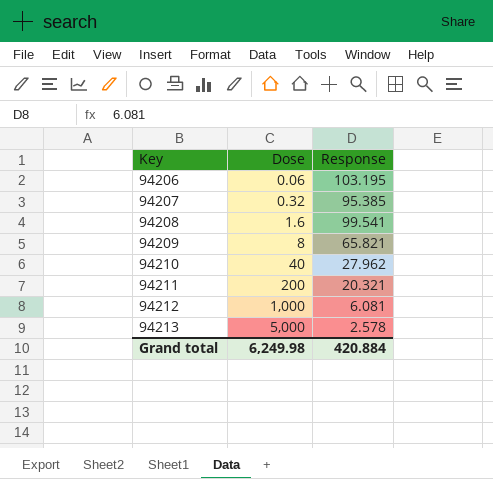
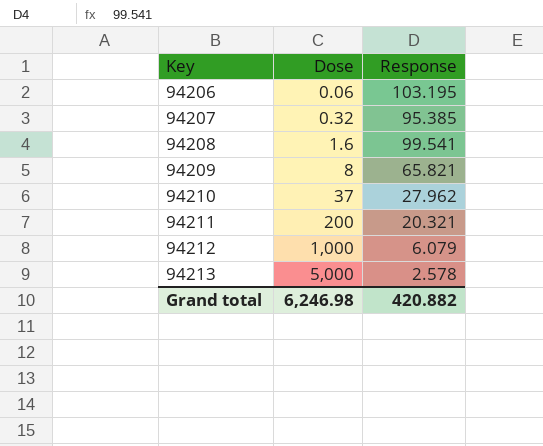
94210 | Dose: 40 -> 37
94212 | Response: 6.081 -> 6.079
Grand total | Dose: 6,249.98 -> 6,246.98
Grand total | Response: 420.884 -> 420.882

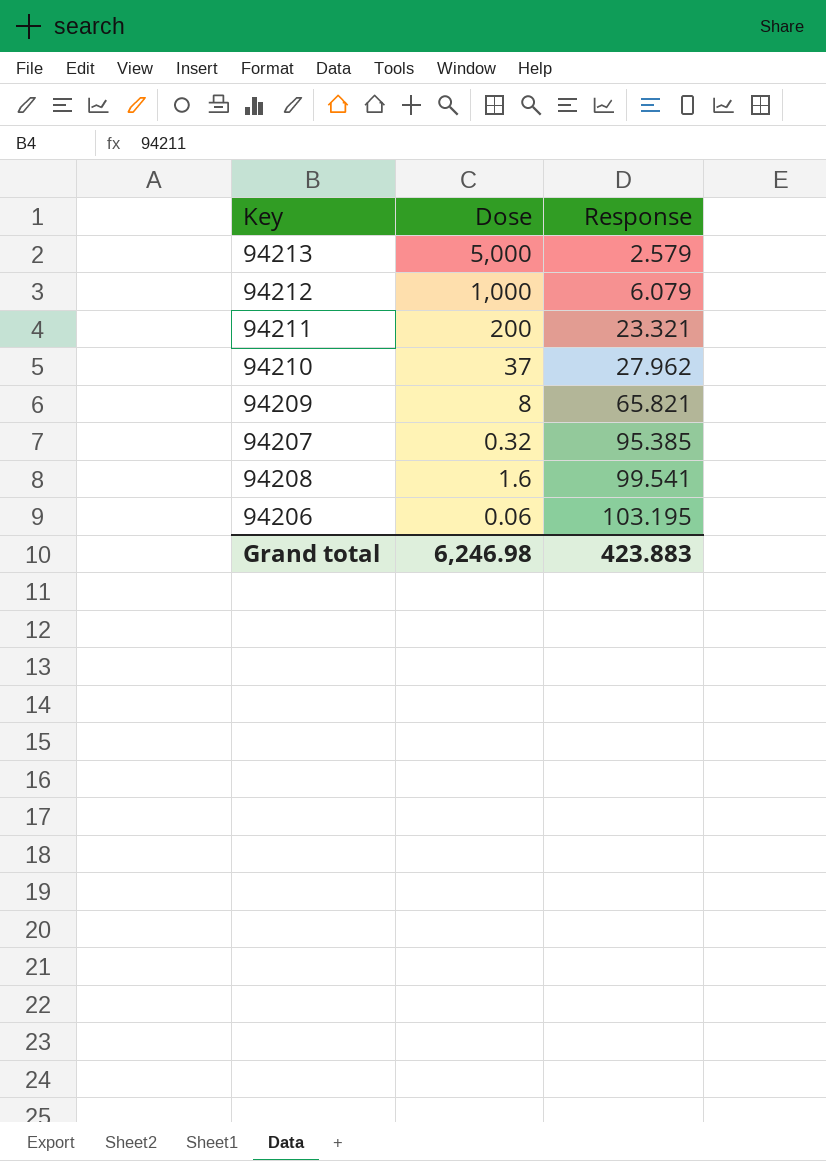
row order: Key ascending -> Response ascending
94213 | Response: 2.578 -> 2.579
94211 | Response: 20.321 -> 23.321
Grand total | Response: 420.882 -> 423.883

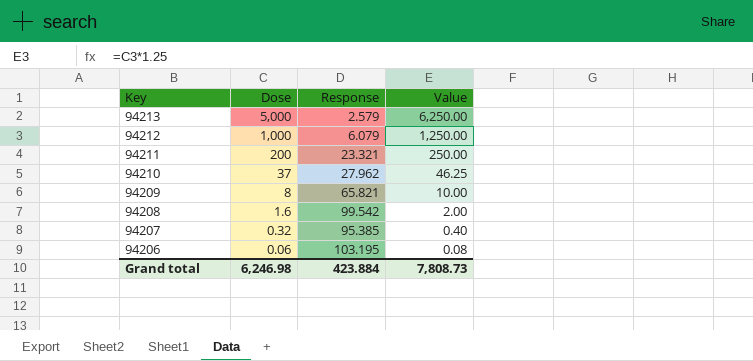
row order: Response ascending -> Key descending
column Value | formula: none -> [Dose] * 1.25
94208 | Response: 99.541 -> 99.542
Grand total | Response: 423.883 -> 423.884

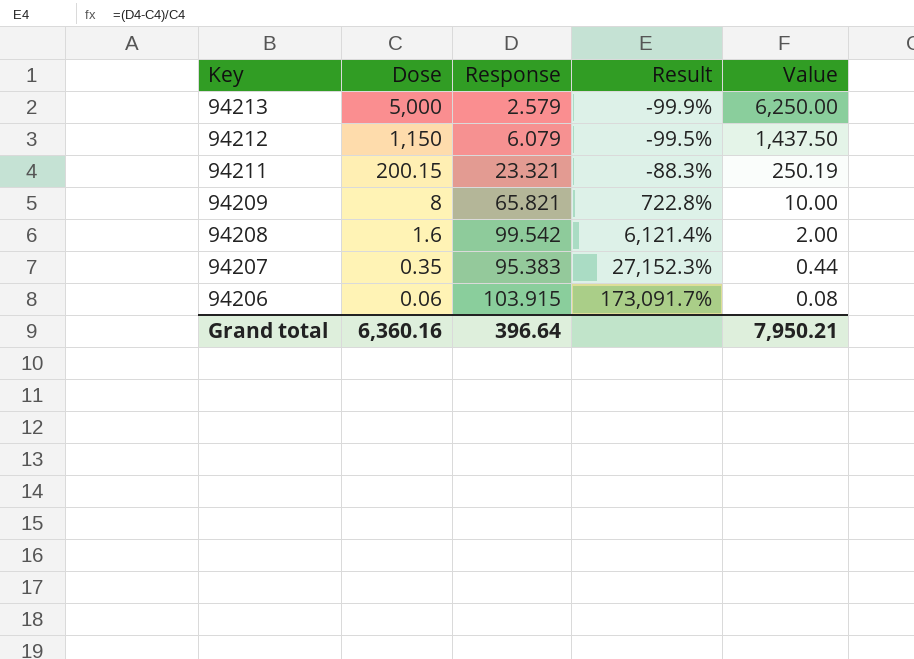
column Result | formula: none -> ([Response] - [Dose]) / [Dose]
row 94210: 37 | 27.962 | 46.25 -> none
94212 | Dose: 1,000 -> 1,150
94212 | Value: 1,250.00 -> 1,437.50
94211 | Dose: 200 -> 200.15
94211 | Value: 250.00 -> 250.19
94207 | Dose: 0.32 -> 0.35
94207 | Response: 95.385 -> 95.383
94207 | Value: 0.40 -> 0.44
94206 | Response: 103.195 -> 103.915
Grand total | Dose: 6,246.98 -> 6,360.16
Grand total | Response: 423.884 -> 396.64
Grand total | Value: 7,808.73 -> 7,950.21

